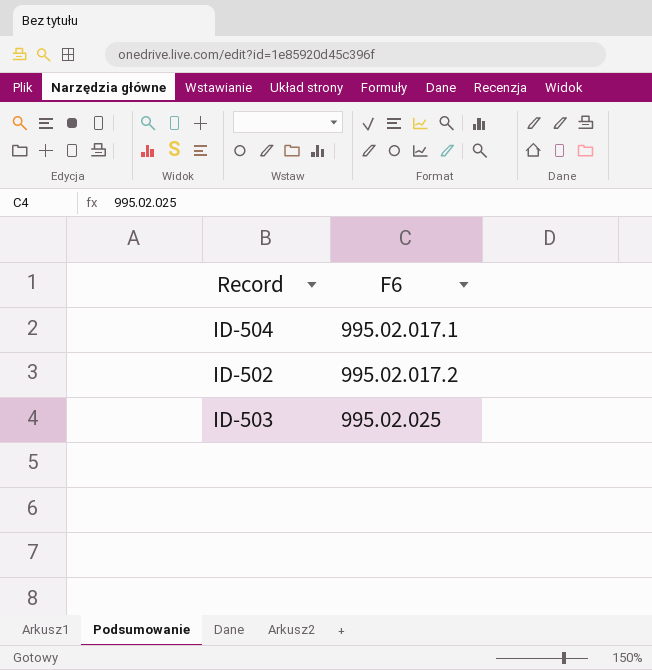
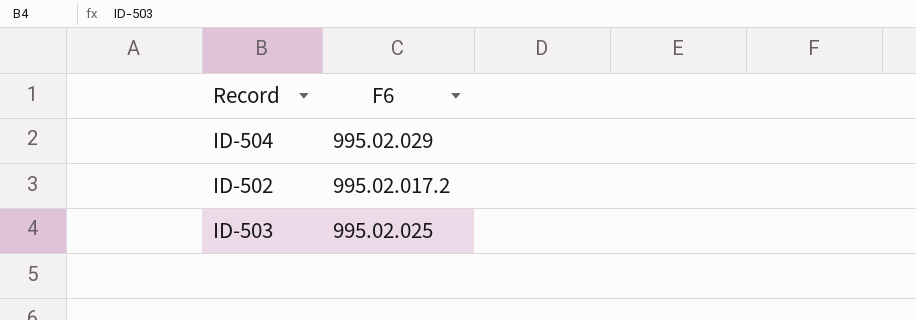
ID-504 | F6: 995.02.017.1 -> 995.02.029

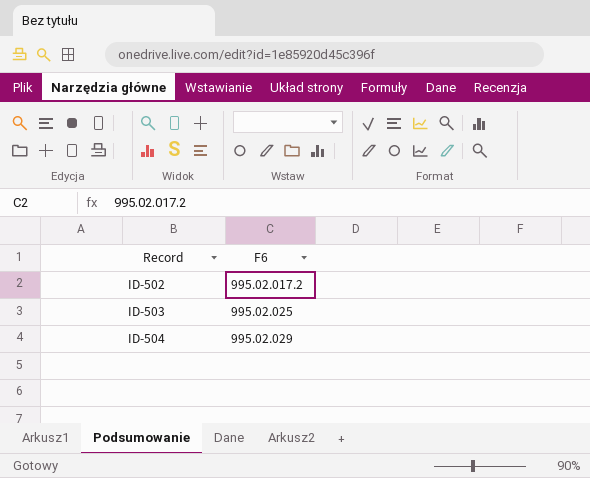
row order: none -> Record ascending

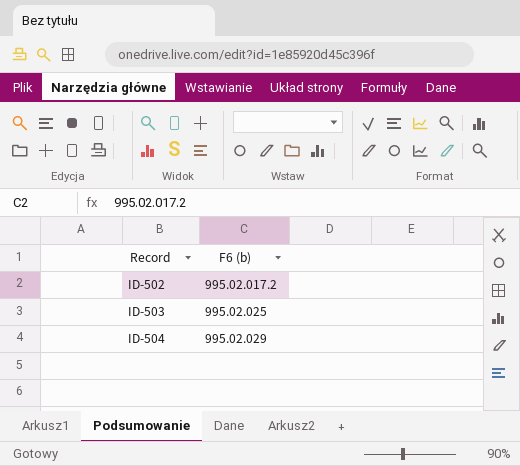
column name: F6 -> F6 (b)

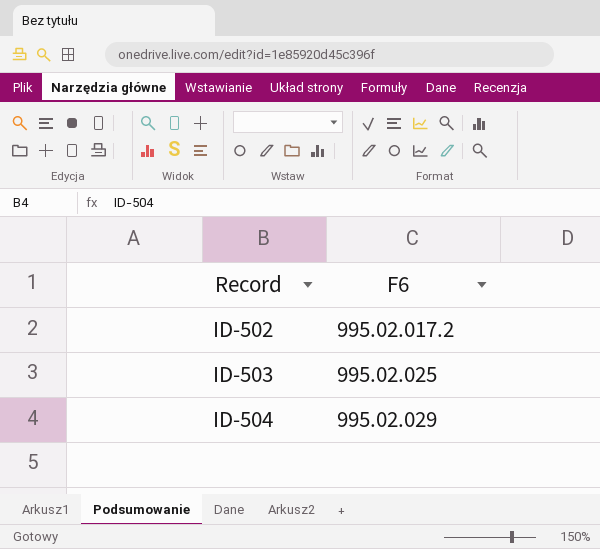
column name: F6 (b) -> F6

